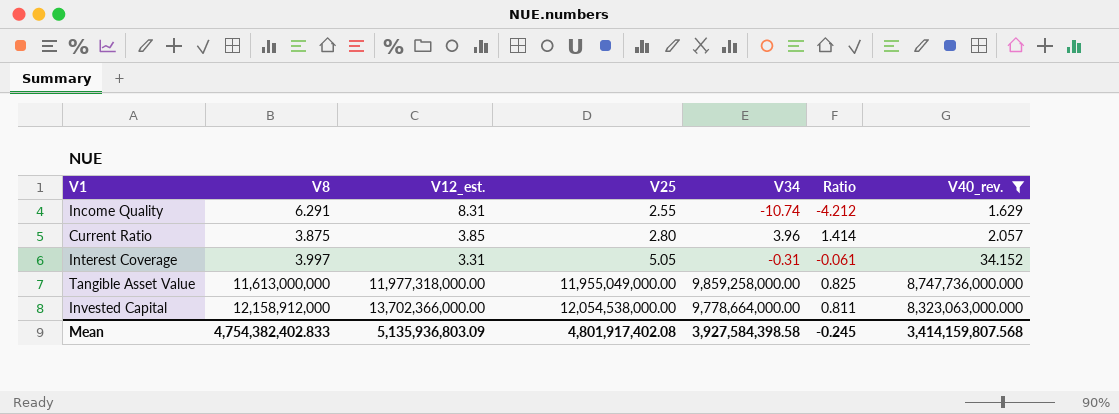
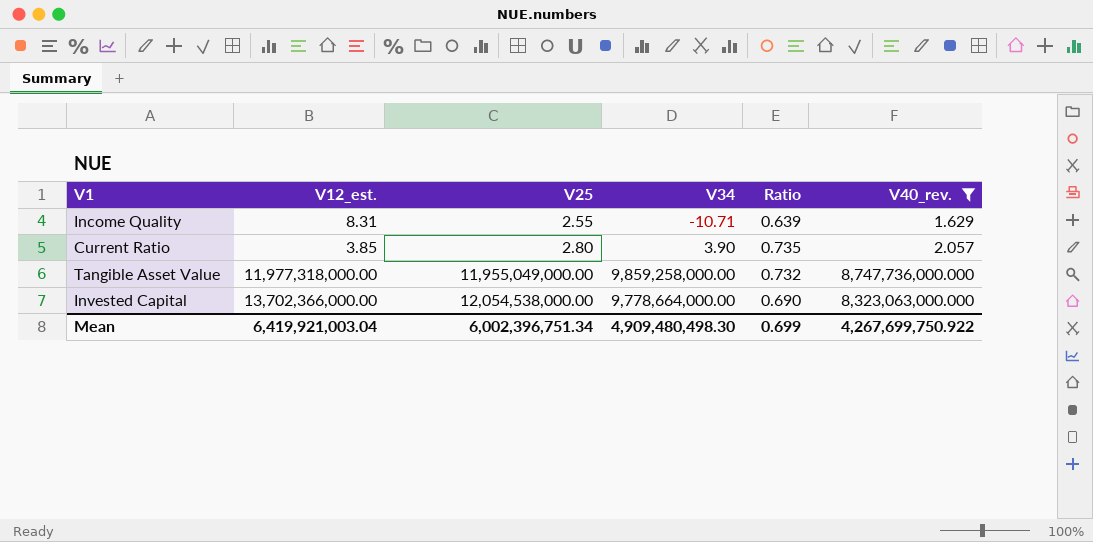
column V8 | position: 2 -> none
column Ratio | formula: [V34] / [V25] -> [V40_rev.] / [V25]
row Interest Coverage: 3.997 | 3.31 | 5.05 | -0.31 | -0.061 | 34.152 -> none
Income Quality | V34: -10.74 -> -10.71
Current Ratio | V34: 3.96 -> 3.90
Mean | V12_est.: 5,135,936,803.09 -> 6,419,921,003.04
Mean | V25: 4,801,917,402.08 -> 6,002,396,751.34
Mean | V34: 3,927,584,398.58 -> 4,909,480,498.30
Mean | Ratio: -0.245 -> 0.699
Mean | V40_rev.: 3,414,159,807.568 -> 4,267,699,750.922

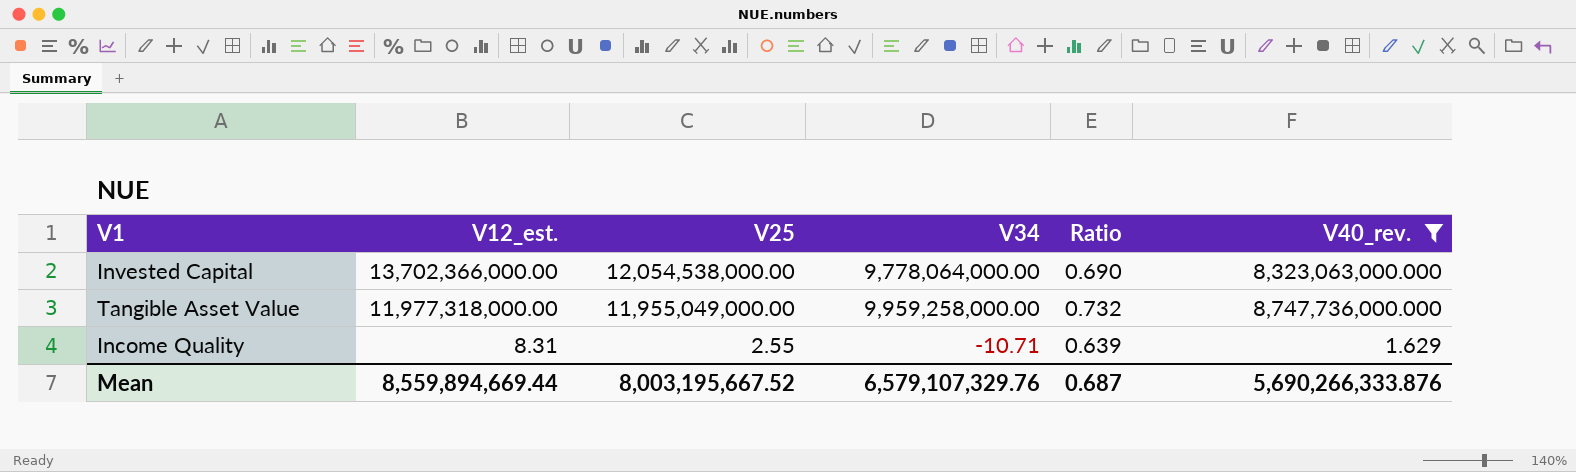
row order: V25 ascending -> V12_est. descending
row Current Ratio: 3.85 | 2.80 | 3.90 | 0.735 | 2.057 -> none
Invested Capital | V34: 9,778,664,000.00 -> 9,778,064,000.00
Tangible Asset Value | V34: 9,859,258,000.00 -> 9,959,258,000.00
Mean | V12_est.: 6,419,921,003.04 -> 8,559,894,669.44
Mean | V25: 6,002,396,751.34 -> 8,003,195,667.52
Mean | V34: 4,909,480,498.30 -> 6,579,107,329.76
Mean | Ratio: 0.699 -> 0.687
Mean | V40_rev.: 4,267,699,750.922 -> 5,690,266,333.876

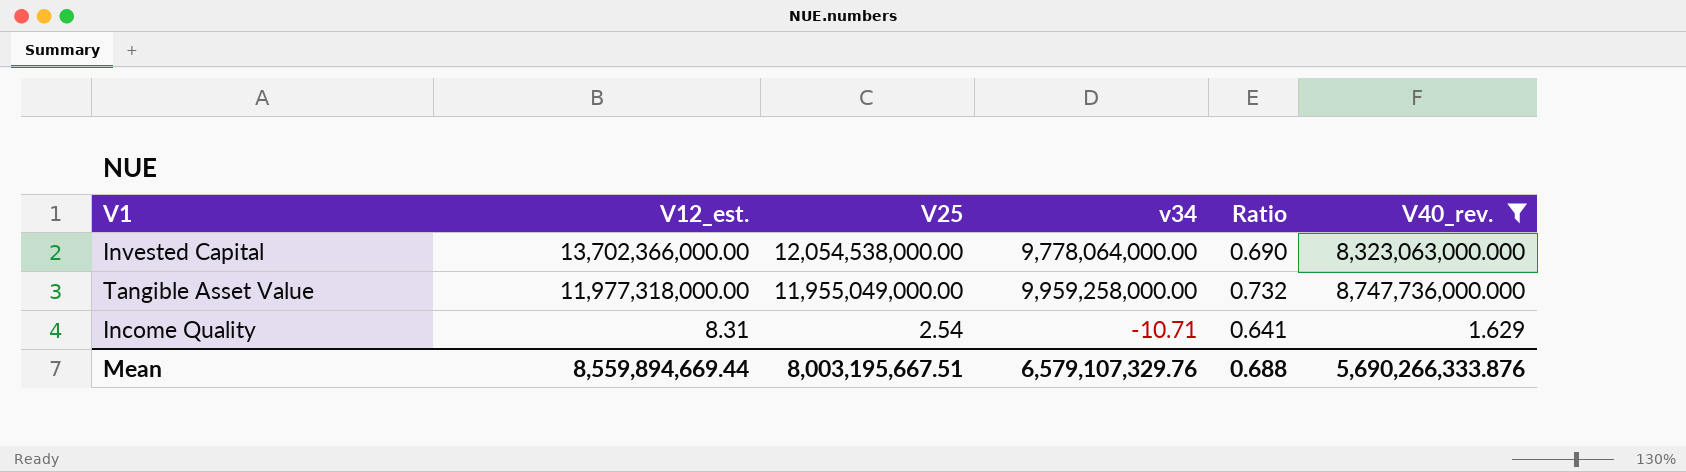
column name: V34 -> v34
Income Quality | V25: 2.55 -> 2.54
Income Quality | Ratio: 0.639 -> 0.641
Mean | V25: 8,003,195,667.52 -> 8,003,195,667.51
Mean | Ratio: 0.687 -> 0.688

